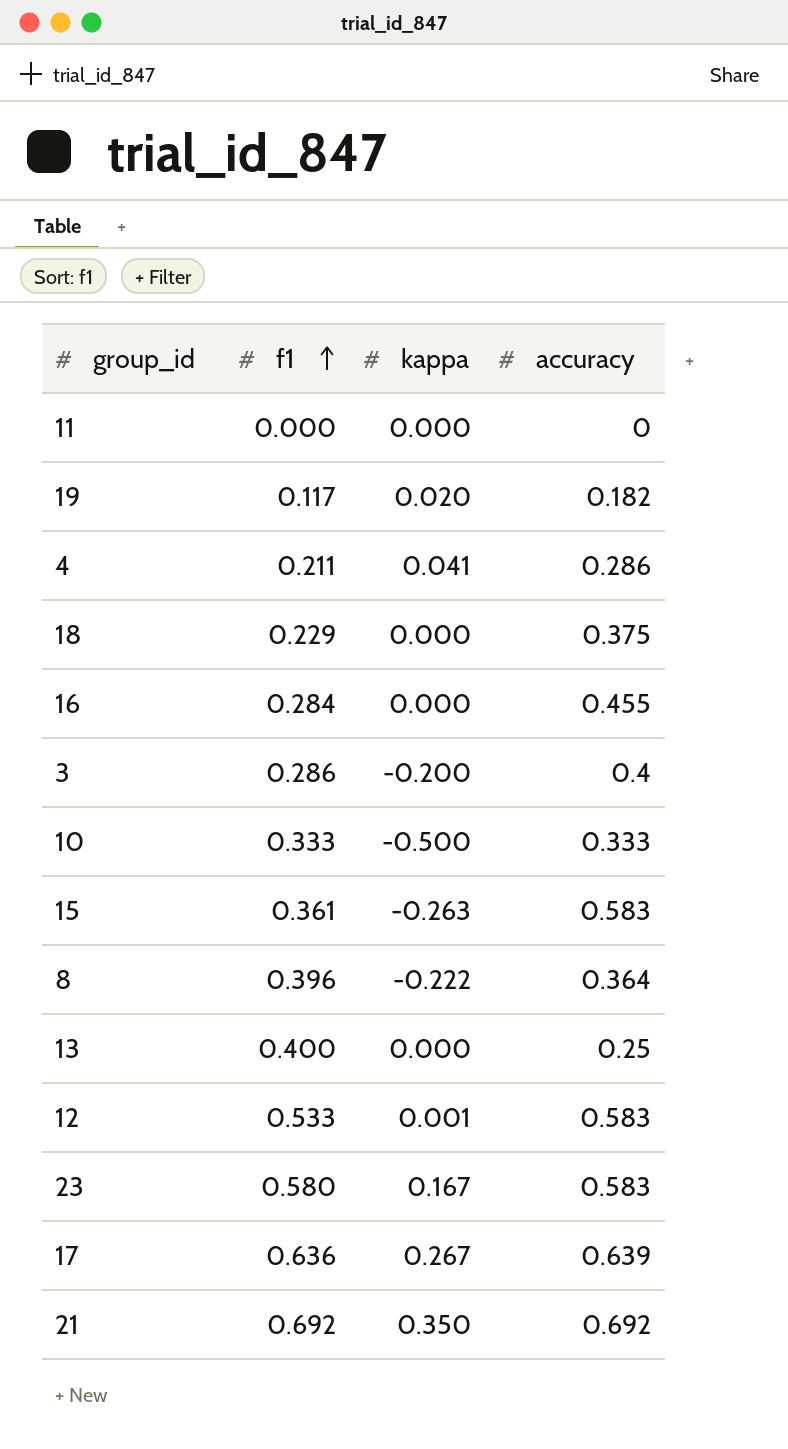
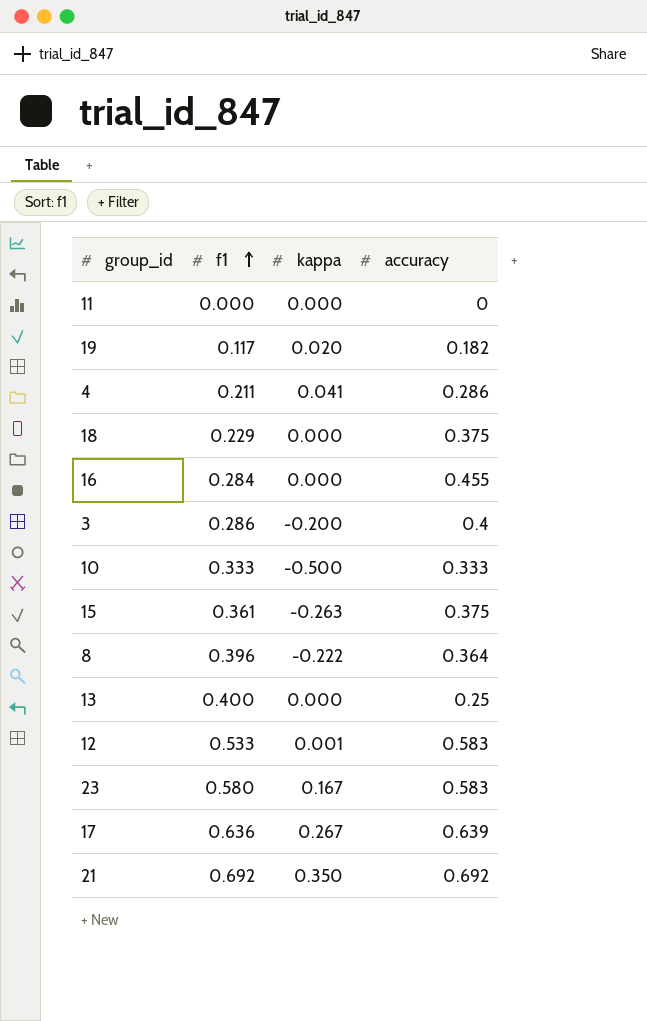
15 | accuracy: 0.583 -> 0.375

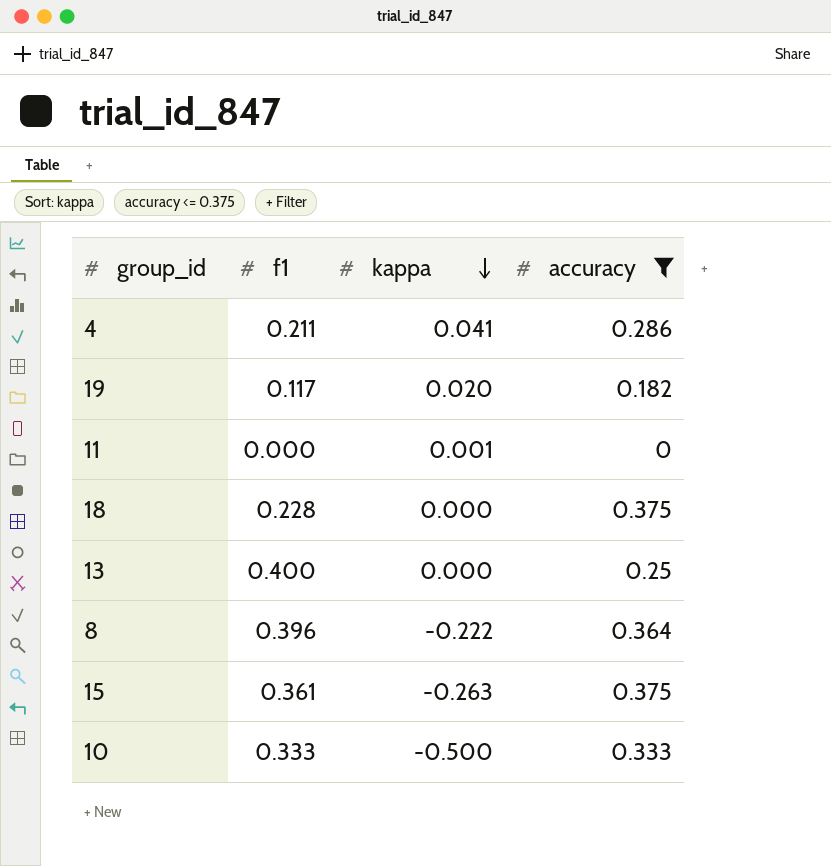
filter: none -> accuracy <= 0.375
row order: f1 ascending -> kappa descending
11 | kappa: 0.000 -> 0.001
18 | f1: 0.229 -> 0.228

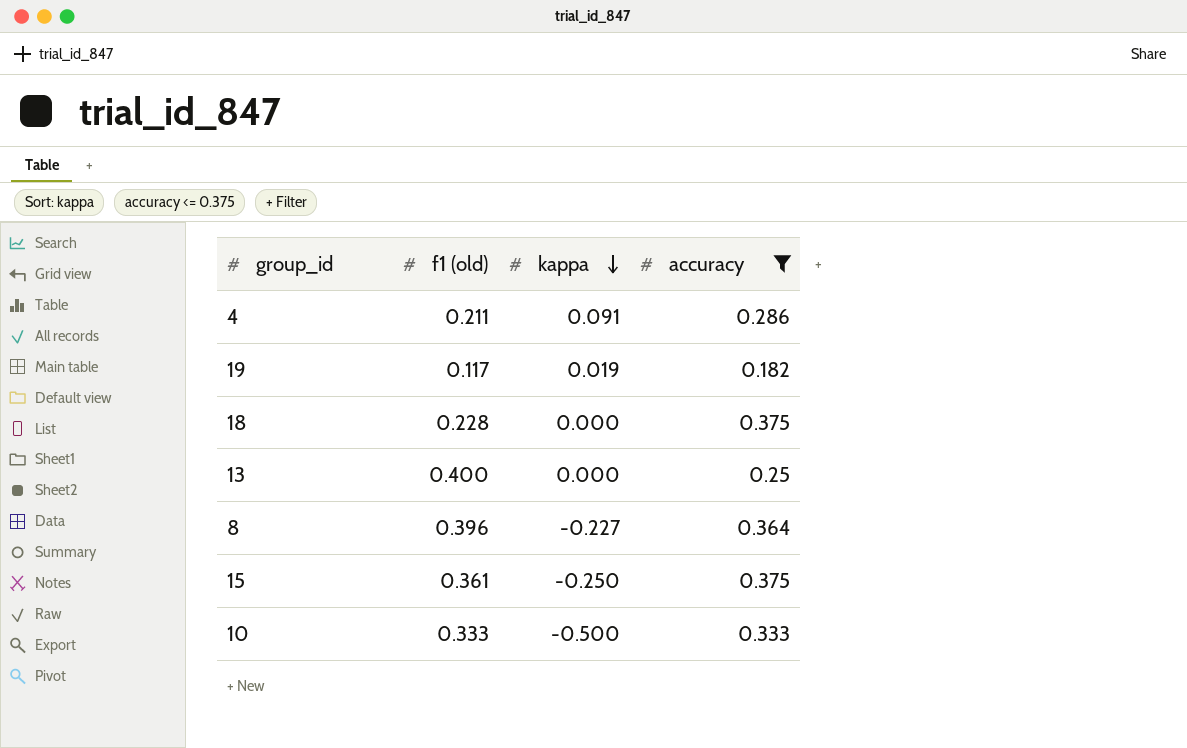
column name: f1 -> f1 (old)
row 11: 0.000 | 0.001 | 0 -> none
4 | kappa: 0.041 -> 0.091
19 | kappa: 0.020 -> 0.019
8 | kappa: -0.222 -> -0.227
15 | kappa: -0.263 -> -0.250

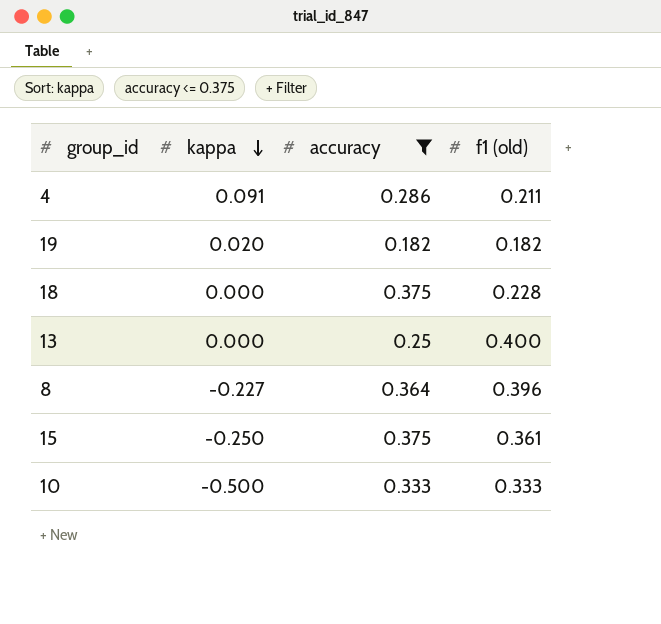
column f1 (old) | position: 2 -> 4
19 | kappa: 0.019 -> 0.020
19 | f1 (old): 0.117 -> 0.182

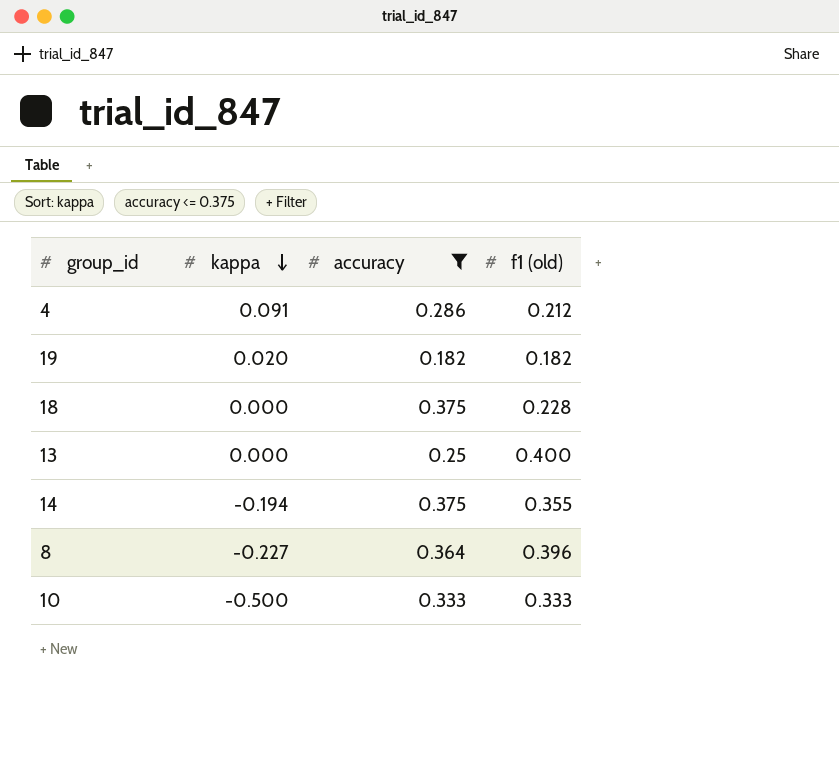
row 15: -0.250 | 0.375 | 0.361 -> none
4 | f1 (old): 0.211 -> 0.212
row 14: none -> -0.194 | 0.375 | 0.355

